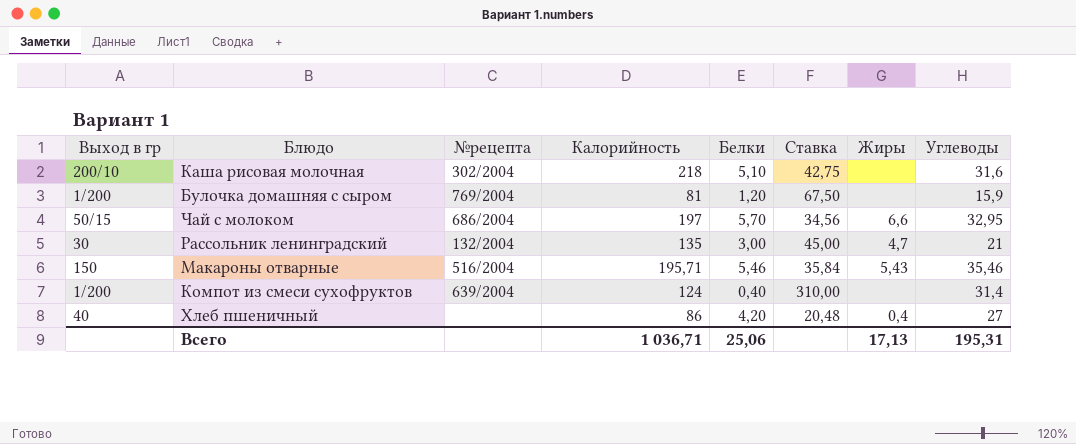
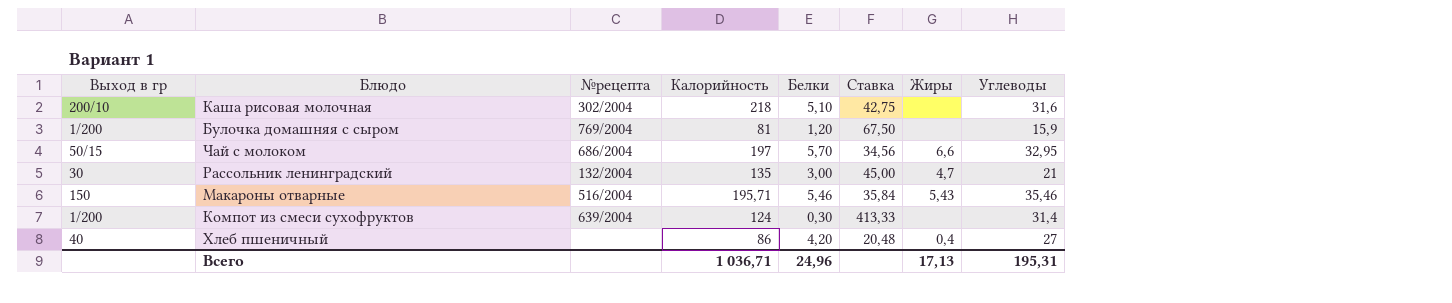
Компот из смеси сухофруктов | Белки: 0,40 -> 0,30
Компот из смеси сухофруктов | Ставка: 310,00 -> 413,33
Всего | Белки: 25,06 -> 24,96

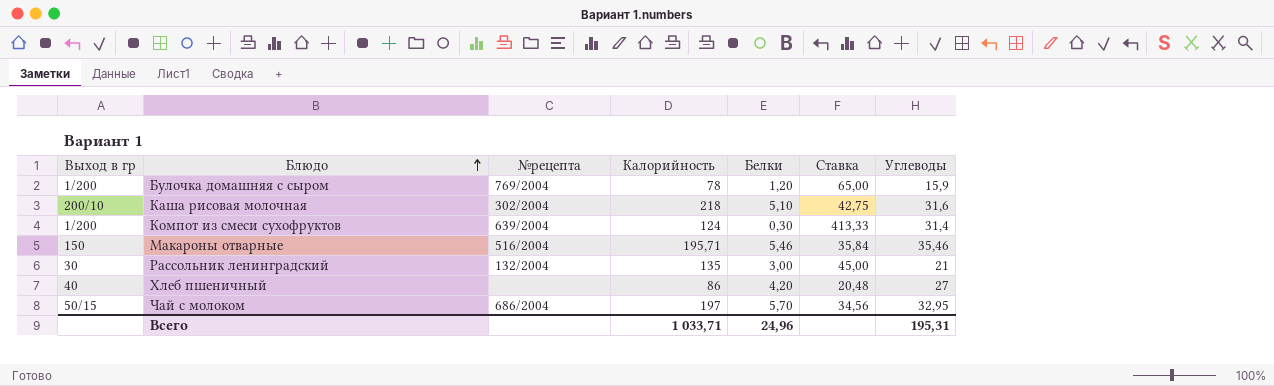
row order: none -> Блюдо ascending
column Жиры | position: 7 -> none
Булочка домашняя с сыром | Калорийность: 81 -> 78
Булочка домашняя с сыром | Ставка: 67,50 -> 65,00
Всего | Калорийность: 1 036,71 -> 1 033,71

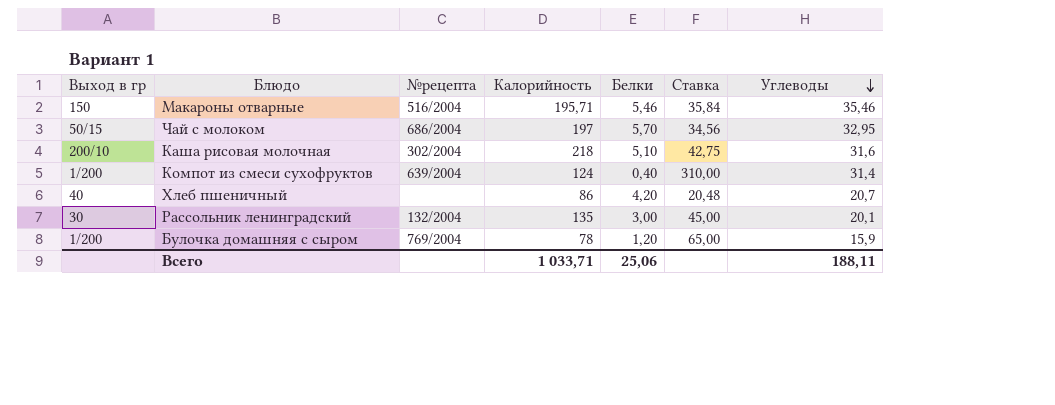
row order: Блюдо ascending -> Углеводы descending
Компот из смеси сухофруктов | Белки: 0,30 -> 0,40
Компот из смеси сухофруктов | Ставка: 413,33 -> 310,00
Хлеб пшеничный | Углеводы: 27 -> 20,7
Рассольник ленинградский | Углеводы: 21 -> 20,1
Всего | Белки: 24,96 -> 25,06
Всего | Углеводы: 195,31 -> 188,11

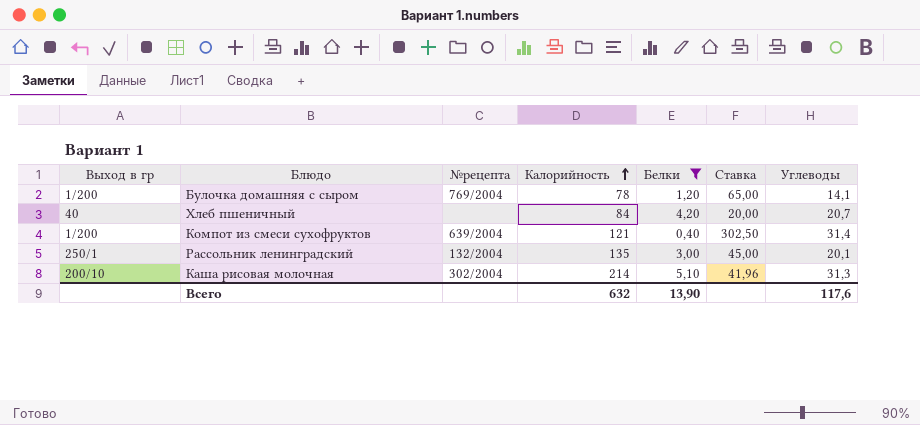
filter: none -> Белки <= 5,10
row order: Углеводы descending -> Калорийность ascending
Булочка домашняя с сыром | Углеводы: 15,9 -> 14,1
Хлеб пшеничный | Калорийность: 86 -> 84
Хлеб пшеничный | Ставка: 20,48 -> 20,00
Компот из смеси сухофруктов | Калорийность: 124 -> 121
Компот из смеси сухофруктов | Ставка: 310,00 -> 302,50
Рассольник ленинградский | Выход в гр: 30 -> 250/1
Каша рисовая молочная | Калорийность: 218 -> 214
Каша рисовая молочная | Ставка: 42,75 -> 41,96
Каша рисовая молочная | Углеводы: 31,6 -> 31,3
Всего | Калорийность: 1 033,71 -> 632
Всего | Белки: 25,06 -> 13,90
Всего | Углеводы: 188,11 -> 117,6

